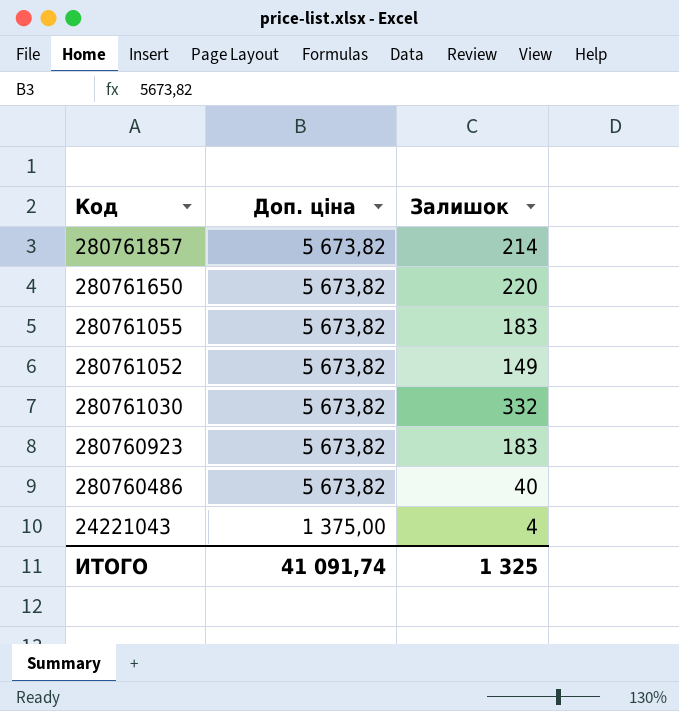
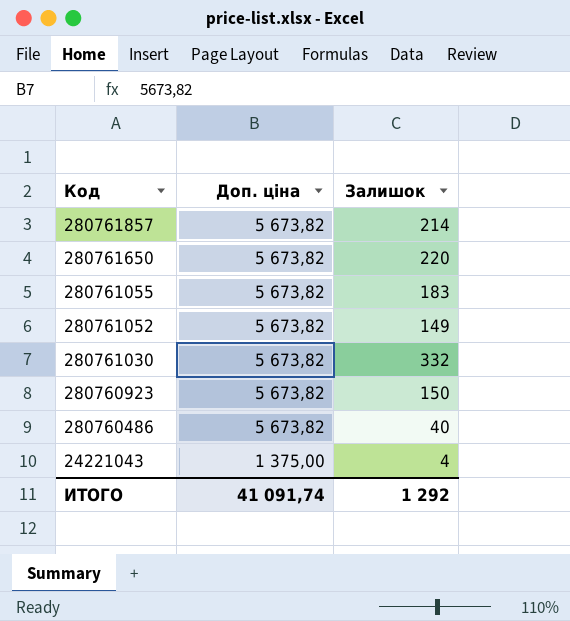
280760923 | Залишок: 183 -> 150
ИТОГО | Залишок: 1 325 -> 1 292

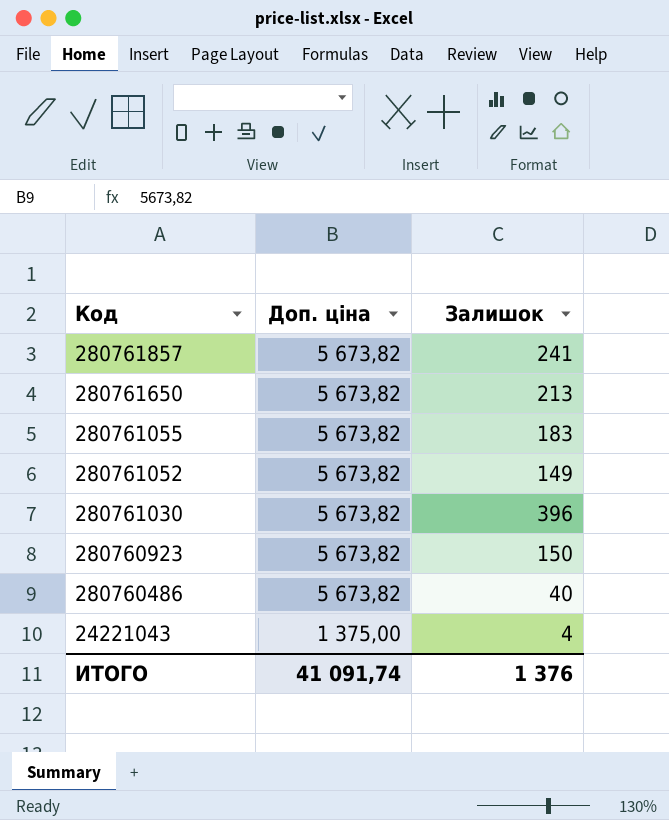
280761857 | Залишок: 214 -> 241
280761650 | Залишок: 220 -> 213
280761030 | Залишок: 332 -> 396
ИТОГО | Залишок: 1 292 -> 1 376

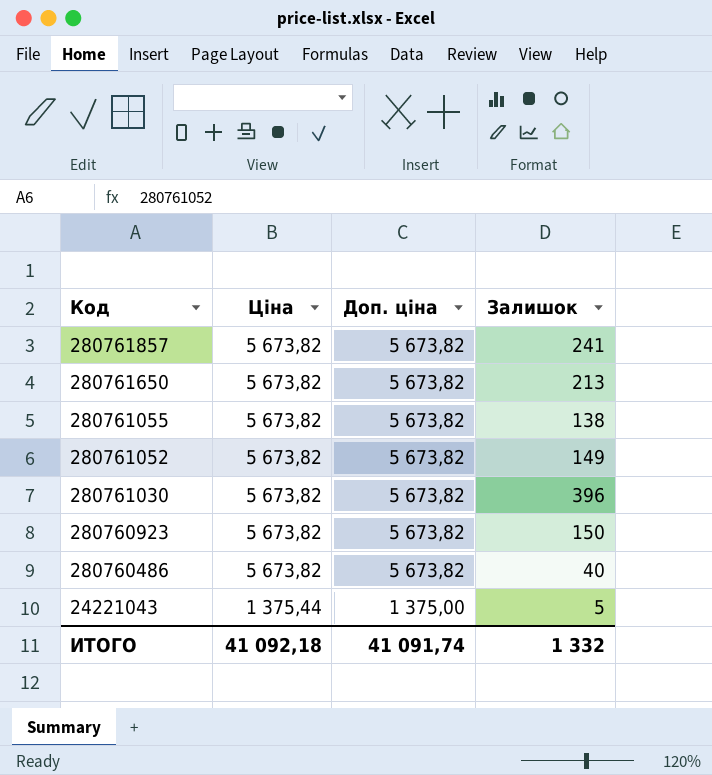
column Ціна | position: none -> 2
280761055 | Залишок: 183 -> 138
24221043 | Залишок: 4 -> 5
ИТОГО | Залишок: 1 376 -> 1 332

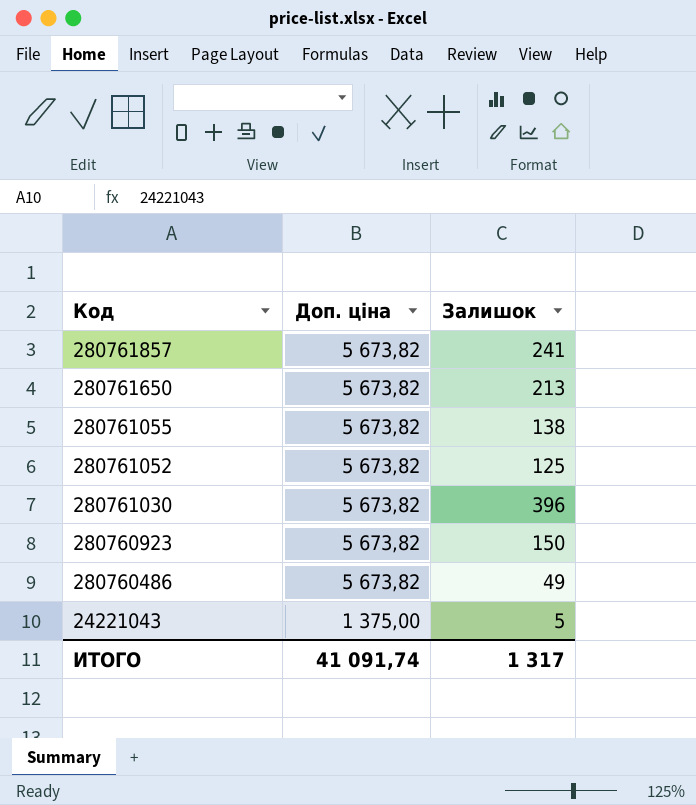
column Ціна | position: 2 -> none
280761052 | Залишок: 149 -> 125
280760486 | Залишок: 40 -> 49
ИТОГО | Залишок: 1 332 -> 1 317

